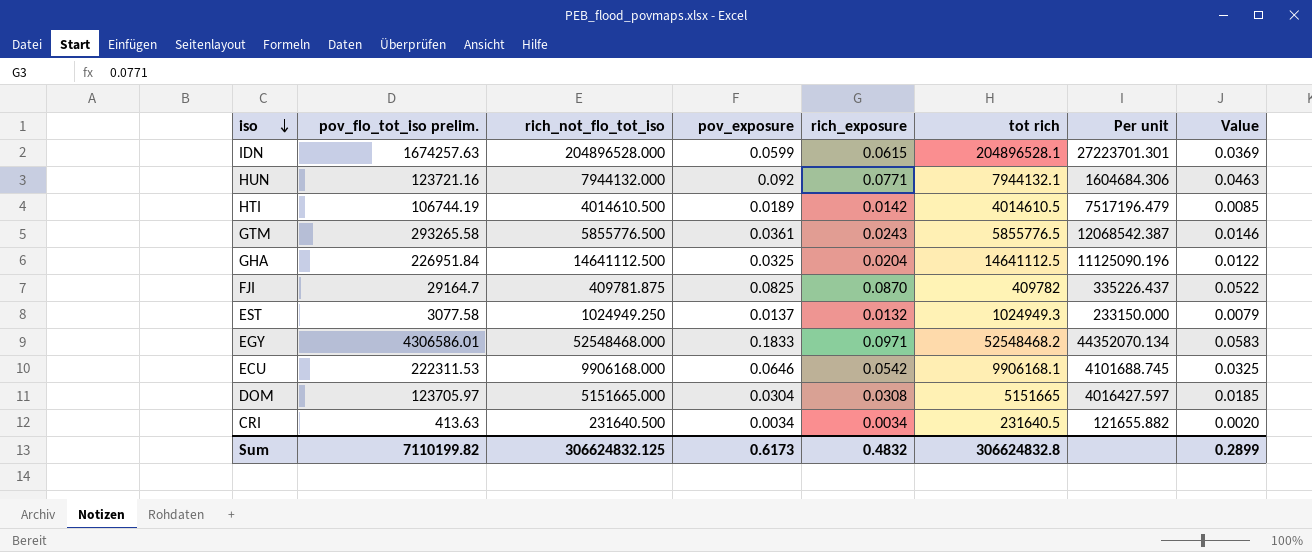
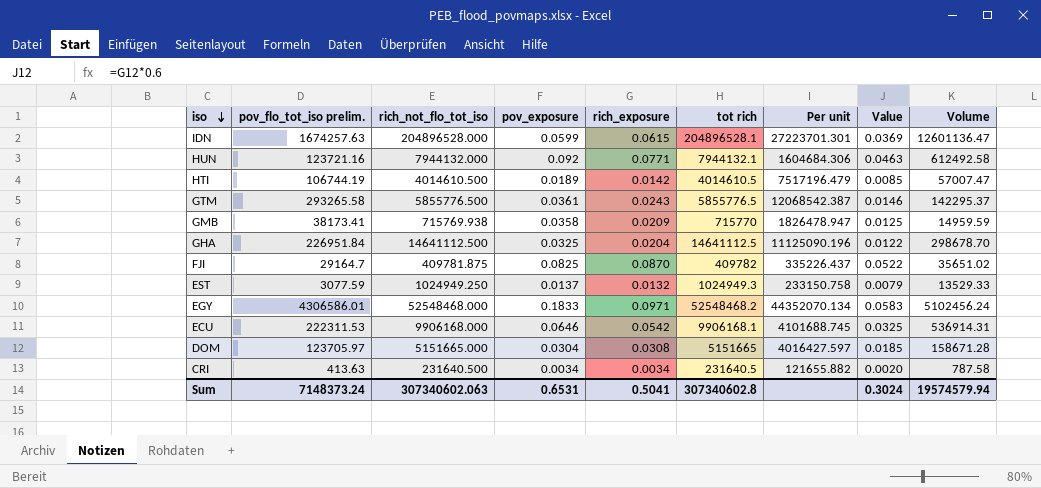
column Volume | formula: none -> [rich_not_flo_tot_iso] * [rich_exposure]
row GMB: none -> 38173.41 | 715769.938 | 0.0358 | 0.0209 | 715770 | 1826478.947 | 0.0125 | 14959.59
EST | pov_flo_tot_iso prelim.: 3077.58 -> 3077.59
EST | Per unit: 233150.000 -> 233150.758
Sum | pov_flo_tot_iso prelim.: 7110199.82 -> 7148373.24
Sum | rich_not_flo_tot_iso: 306624832.125 -> 307340602.063
Sum | pov_exposure: 0.6173 -> 0.6531
Sum | rich_exposure: 0.4832 -> 0.5041
Sum | tot rich: 306624832.8 -> 307340602.8
Sum | Value: 0.2899 -> 0.3024

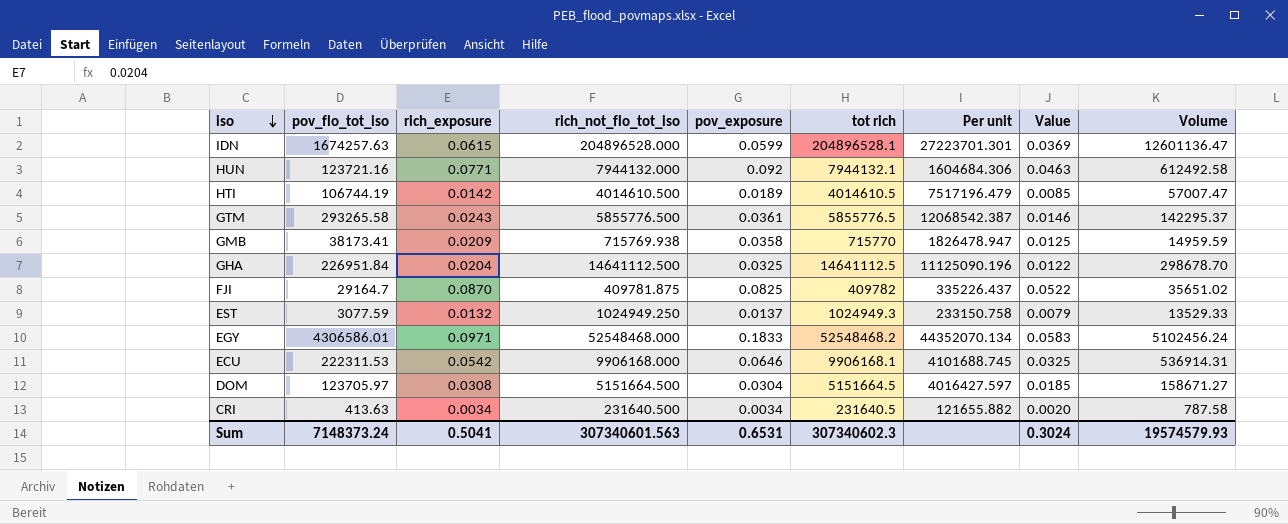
column name: pov_flo_tot_iso prelim. -> pov_flo_tot_iso
column rich_exposure | position: 5 -> 3
DOM | rich_not_flo_tot_iso: 5151665.000 -> 5151664.500
DOM | tot rich: 5151665 -> 5151664.5
DOM | Volume: 158671.28 -> 158671.27
Sum | rich_not_flo_tot_iso: 307340602.063 -> 307340601.563
Sum | tot rich: 307340602.8 -> 307340602.3
Sum | Volume: 19574579.94 -> 19574579.93

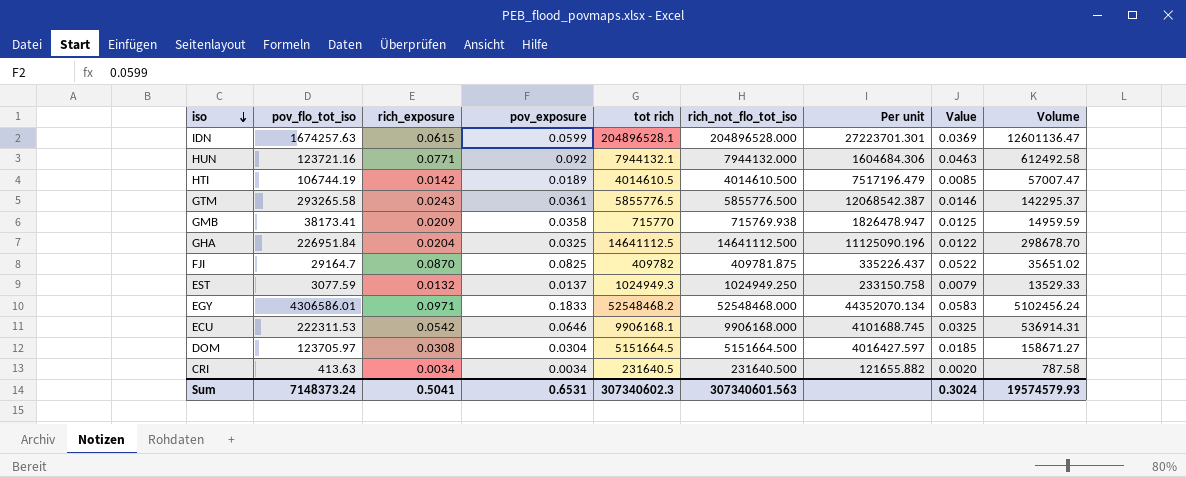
column rich_not_flo_tot_iso | position: 4 -> 6

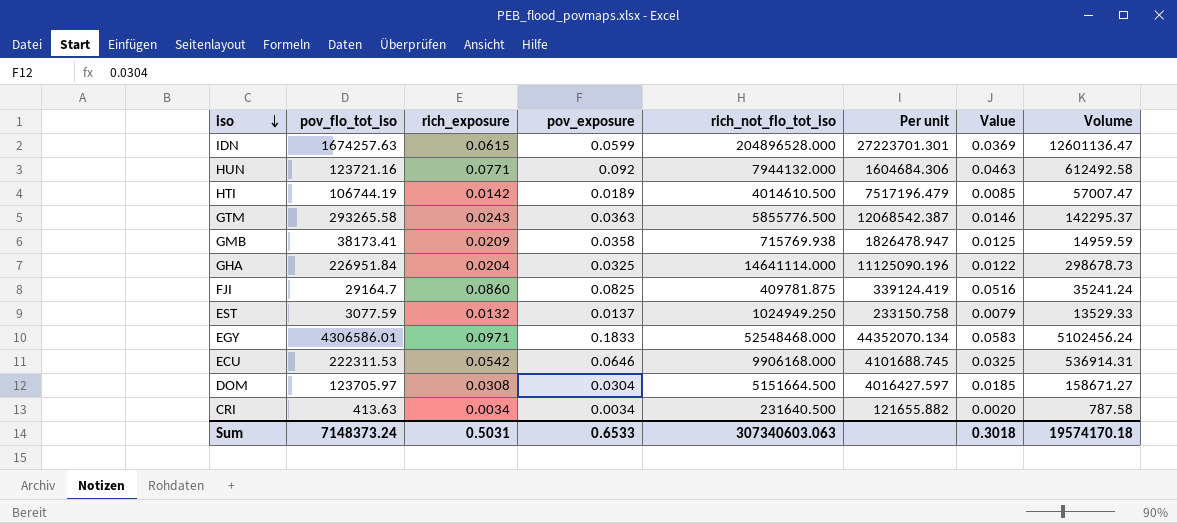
column tot rich | formula: [pov_exposure] + [rich_not_flo_tot_iso] -> none
GTM | pov_exposure: 0.0361 -> 0.0363
GHA | rich_not_flo_tot_iso: 14641112.500 -> 14641114.000
GHA | Volume: 298678.70 -> 298678.73
FJI | rich_exposure: 0.0870 -> 0.0860
FJI | Per unit: 335226.437 -> 339124.419
FJI | Value: 0.0522 -> 0.0516
FJI | Volume: 35651.02 -> 35241.24
Sum | rich_exposure: 0.5041 -> 0.5031
Sum | pov_exposure: 0.6531 -> 0.6533
Sum | rich_not_flo_tot_iso: 307340601.563 -> 307340603.063
Sum | Value: 0.3024 -> 0.3018
Sum | Volume: 19574579.93 -> 19574170.18

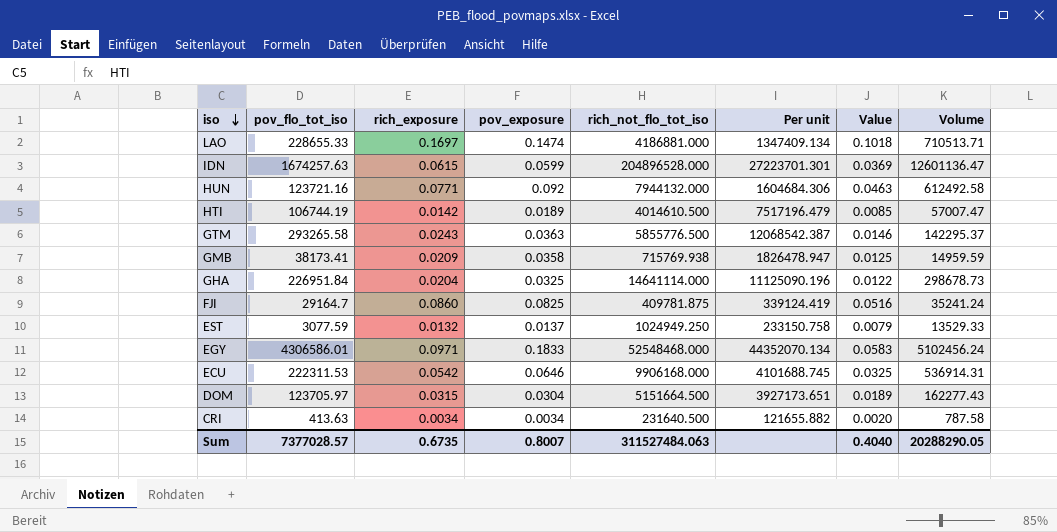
row LAO: none -> 228655.33 | 0.1697 | 0.1474 | 4186881.000 | 1347409.134 | 0.1018 | 710513.71
DOM | rich_exposure: 0.0308 -> 0.0315
DOM | Per unit: 4016427.597 -> 3927173.651
DOM | Value: 0.0185 -> 0.0189
DOM | Volume: 158671.27 -> 162277.43
Sum | pov_flo_tot_iso: 7148373.24 -> 7377028.57
Sum | rich_exposure: 0.5031 -> 0.6735
Sum | pov_exposure: 0.6533 -> 0.8007
Sum | rich_not_flo_tot_iso: 307340603.063 -> 311527484.063
Sum | Value: 0.3018 -> 0.4040
Sum | Volume: 19574170.18 -> 20288290.05

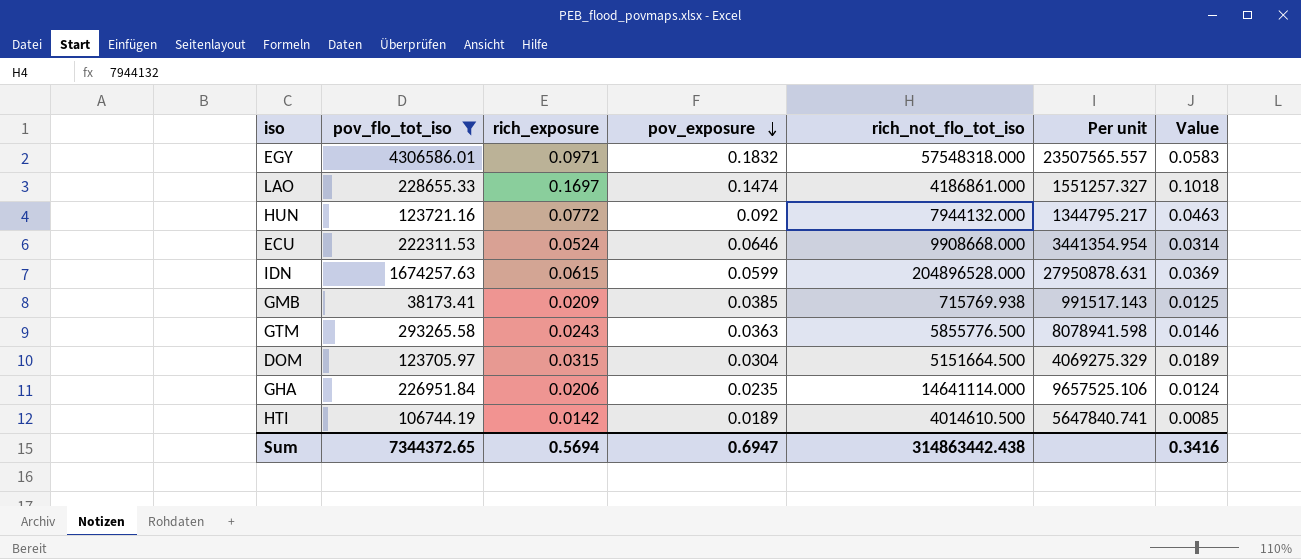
filter: none -> pov_flo_tot_iso >= 38173.41
row order: iso descending -> pov_exposure descending
column Volume | formula: [rich_exposure] * [rich_not_flo_tot_iso] -> none
column Per unit | formula: [pov_flo_tot_iso] / [rich_exposure] -> [pov_flo_tot_iso] / [pov_exposure]
EGY | pov_exposure: 0.1833 -> 0.1832
EGY | rich_not_flo_tot_iso: 52548468.000 -> 57548318.000
LAO | rich_not_flo_tot_iso: 4186881.000 -> 4186861.000
HUN | rich_exposure: 0.0771 -> 0.0772
ECU | rich_exposure: 0.0542 -> 0.0524
ECU | rich_not_flo_tot_iso: 9906168.000 -> 9908668.000
ECU | Value: 0.0325 -> 0.0314
GMB | pov_exposure: 0.0358 -> 0.0385
GHA | rich_exposure: 0.0204 -> 0.0206
GHA | pov_exposure: 0.0325 -> 0.0235
GHA | Value: 0.0122 -> 0.0124
Sum | pov_flo_tot_iso: 7377028.57 -> 7344372.65
Sum | rich_exposure: 0.6735 -> 0.5694
Sum | pov_exposure: 0.8007 -> 0.6947
Sum | rich_not_flo_tot_iso: 311527484.063 -> 314863442.438
Sum | Value: 0.4040 -> 0.3416

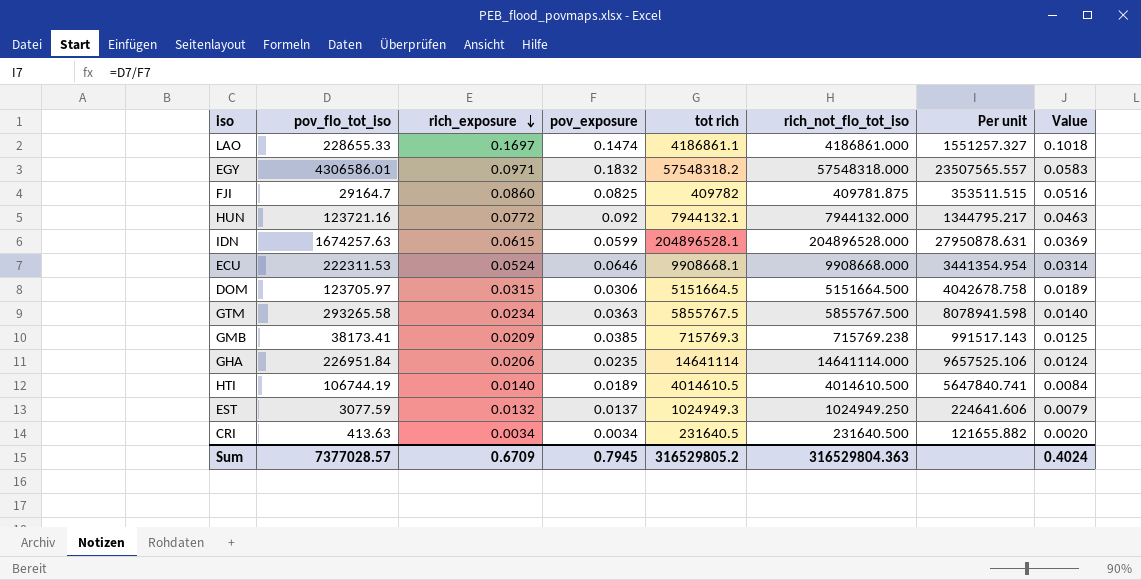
filter: pov_flo_tot_iso >= 38173.41 -> none
row order: pov_exposure descending -> rich_exposure descending
column tot rich | formula: none -> [pov_exposure] + [rich_not_flo_tot_iso]
DOM | pov_exposure: 0.0304 -> 0.0306
DOM | Per unit: 4069275.329 -> 4042678.758
GTM | rich_exposure: 0.0243 -> 0.0234
GTM | rich_not_flo_tot_iso: 5855776.500 -> 5855767.500
GTM | Value: 0.0146 -> 0.0140
GMB | rich_not_flo_tot_iso: 715769.938 -> 715769.238
HTI | rich_exposure: 0.0142 -> 0.0140
HTI | Value: 0.0085 -> 0.0084
Sum | pov_flo_tot_iso: 7344372.65 -> 7377028.57
Sum | rich_exposure: 0.5694 -> 0.6709
Sum | pov_exposure: 0.6947 -> 0.7945
Sum | rich_not_flo_tot_iso: 314863442.438 -> 316529804.363
Sum | Value: 0.3416 -> 0.4024

